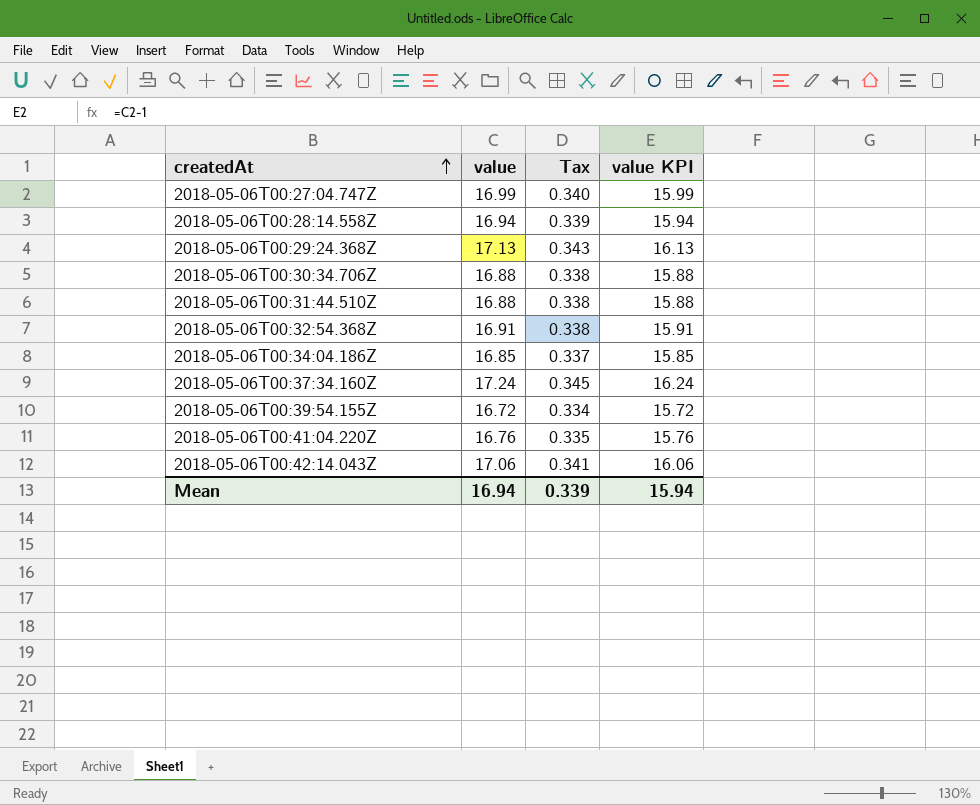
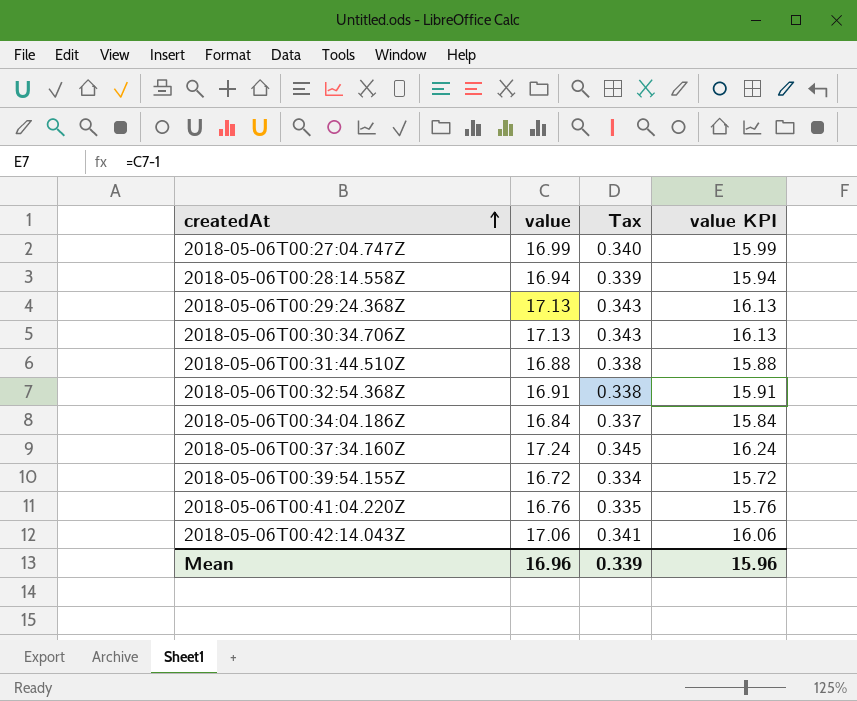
2018-05-06T00:30:34.706Z | value: 16.88 -> 17.13
2018-05-06T00:30:34.706Z | Tax: 0.338 -> 0.343
2018-05-06T00:30:34.706Z | value KPI: 15.88 -> 16.13
2018-05-06T00:34:04.186Z | value: 16.85 -> 16.84
2018-05-06T00:34:04.186Z | value KPI: 15.85 -> 15.84
Mean | value: 16.94 -> 16.96
Mean | value KPI: 15.94 -> 15.96

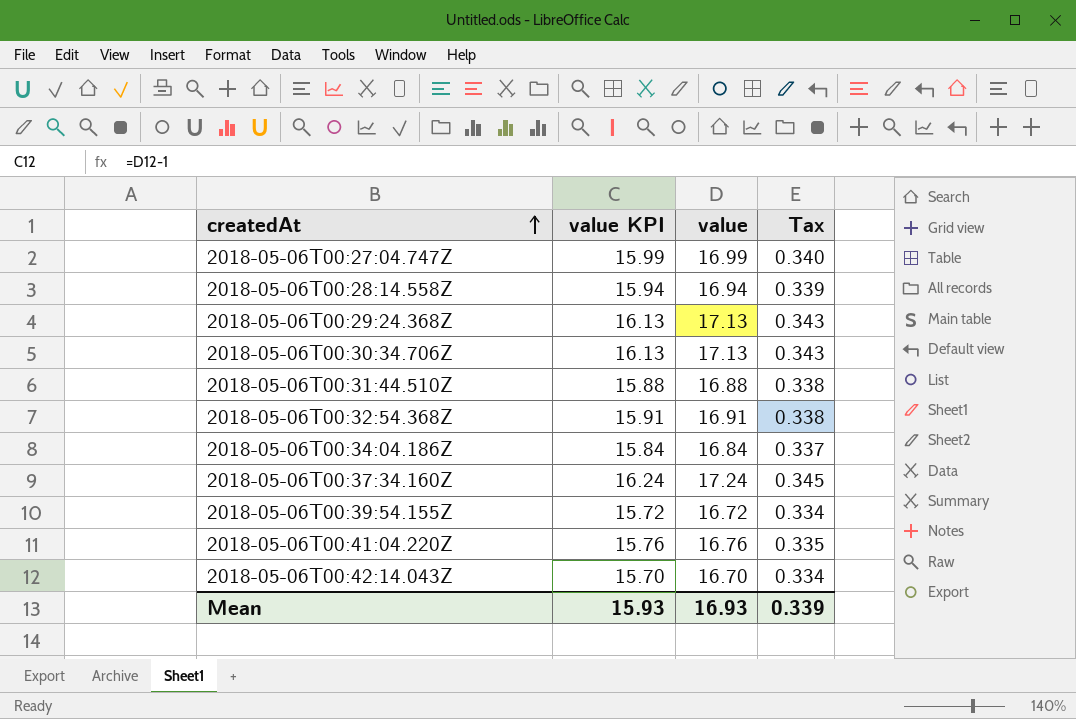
column value KPI | position: 4 -> 2
2018-05-06T00:42:14.043Z | value KPI: 16.06 -> 15.70
2018-05-06T00:42:14.043Z | value: 17.06 -> 16.70
2018-05-06T00:42:14.043Z | Tax: 0.341 -> 0.334
Mean | value KPI: 15.96 -> 15.93
Mean | value: 16.96 -> 16.93

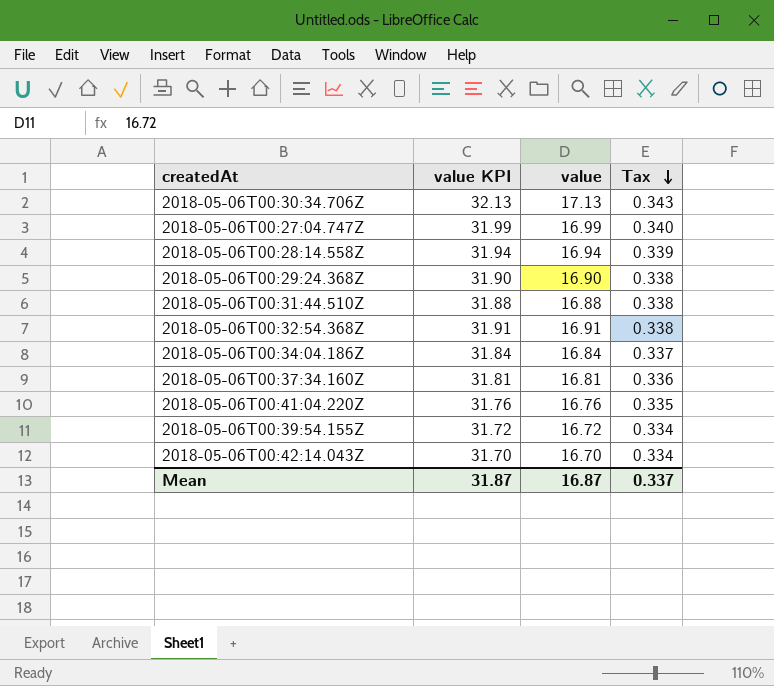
row order: createdAt ascending -> Tax descending
column value KPI | formula: [value] - 1 -> [value] + 15
2018-05-06T00:29:24.368Z | value: 17.13 -> 16.90
2018-05-06T00:29:24.368Z | Tax: 0.343 -> 0.338
2018-05-06T00:37:34.160Z | value: 17.24 -> 16.81
2018-05-06T00:37:34.160Z | Tax: 0.345 -> 0.336
Mean | value KPI: 15.93 -> 31.87
Mean | value: 16.93 -> 16.87
Mean | Tax: 0.339 -> 0.337

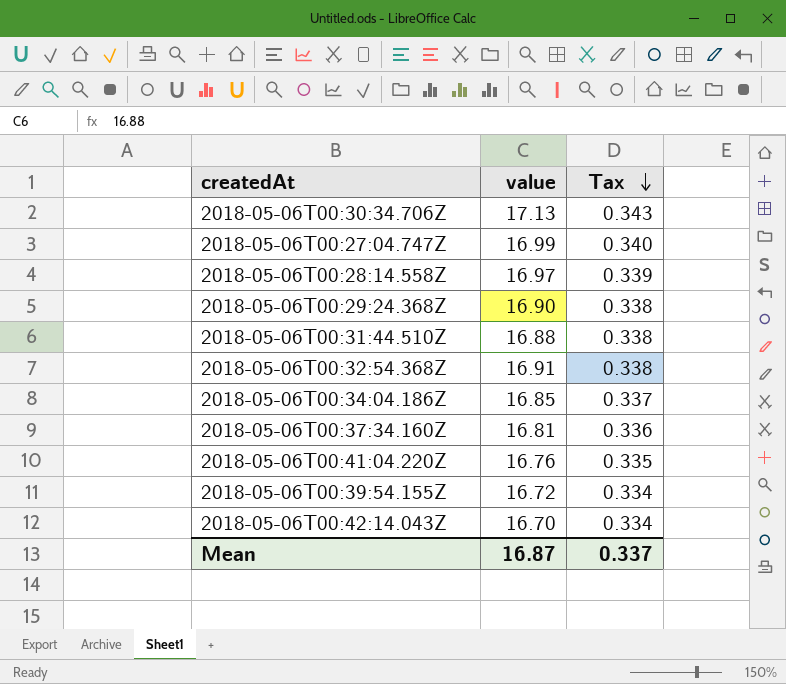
column value KPI | formula: [value] + 15 -> none
2018-05-06T00:28:14.558Z | value: 16.94 -> 16.97
2018-05-06T00:34:04.186Z | value: 16.84 -> 16.85

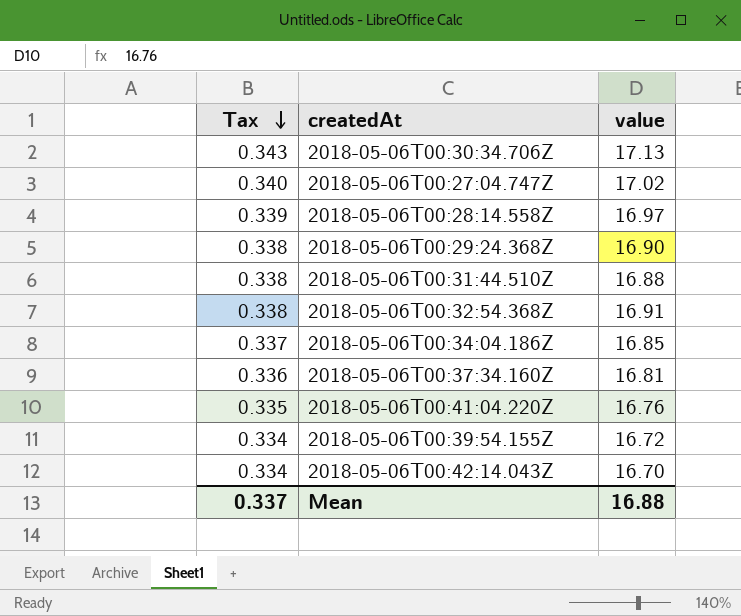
column Tax | position: 3 -> 1
2018-05-06T00:27:04.747Z | value: 16.99 -> 17.02
Mean | value: 16.87 -> 16.88

